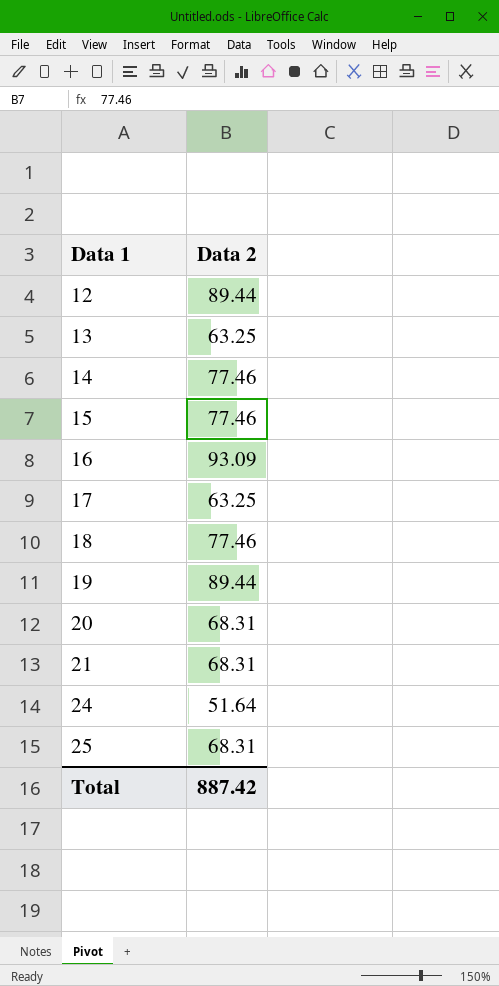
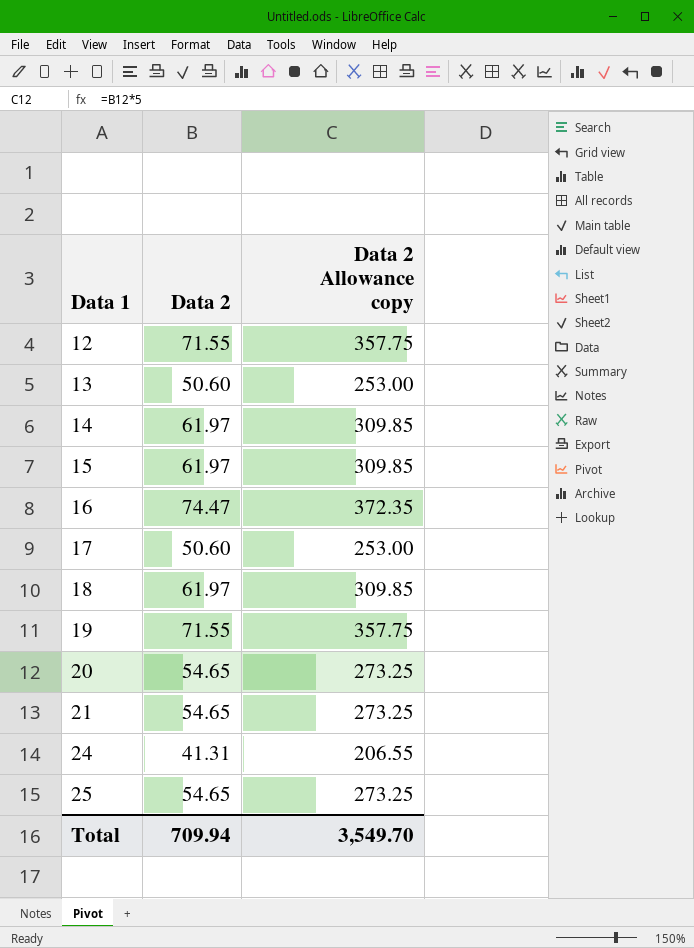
column Data 2 Allowance copy | formula: none -> [Data 2] * 5
12 | Data 2: 89.44 -> 71.55
13 | Data 2: 63.25 -> 50.60
14 | Data 2: 77.46 -> 61.97
15 | Data 2: 77.46 -> 61.97
16 | Data 2: 93.09 -> 74.47
17 | Data 2: 63.25 -> 50.60
18 | Data 2: 77.46 -> 61.97
19 | Data 2: 89.44 -> 71.55
20 | Data 2: 68.31 -> 54.65
21 | Data 2: 68.31 -> 54.65
24 | Data 2: 51.64 -> 41.31
25 | Data 2: 68.31 -> 54.65
Total | Data 2: 887.42 -> 709.94

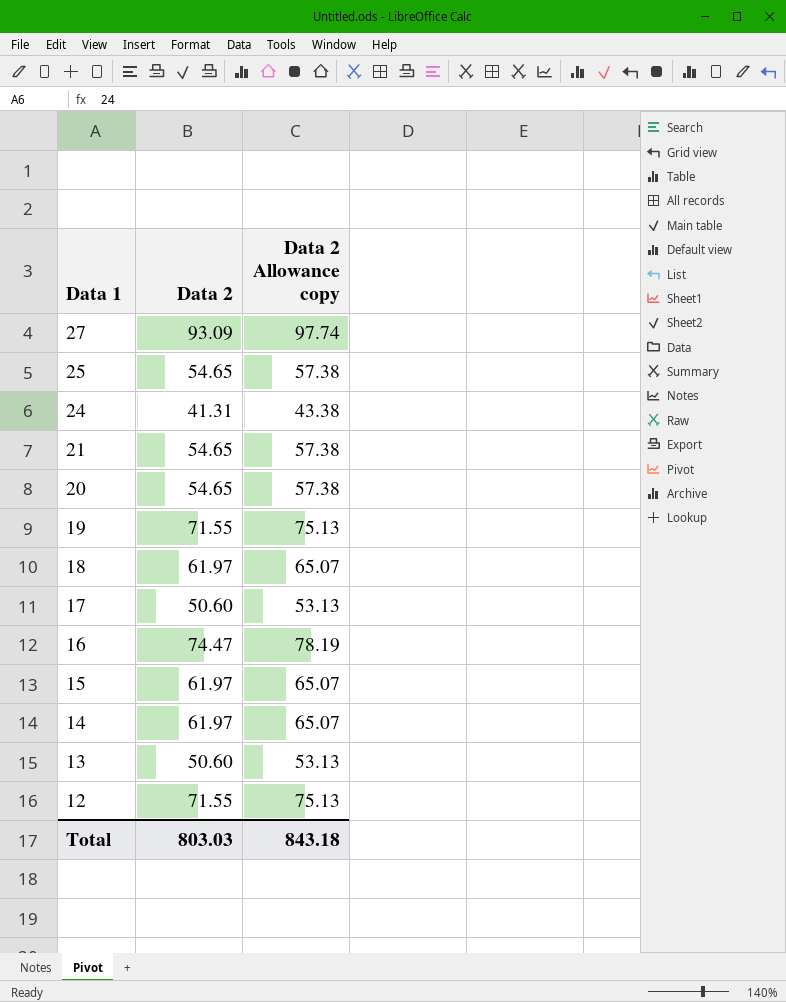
row order: Data 1 ascending -> Data 1 descending
column Data 2 Allowance copy | formula: [Data 2] * 5 -> [Data 2] * 1.05
row 27: none -> 93.09 | 97.74
Total | Data 2: 709.94 -> 803.03
Total | Data 2 Allowance copy: 3,549.70 -> 843.18

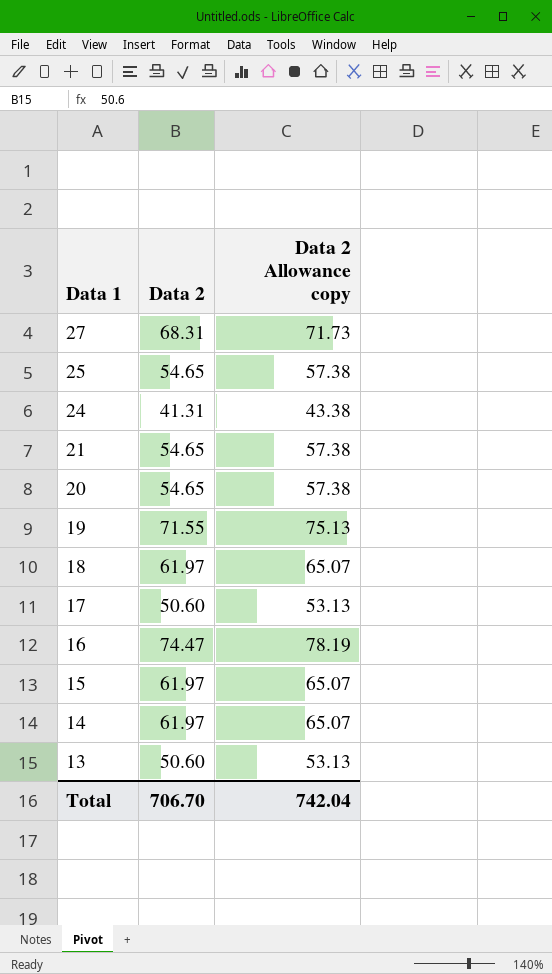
row 12: 71.55 | 75.13 -> none
27 | Data 2: 93.09 -> 68.31
27 | Data 2 Allowance copy: 97.74 -> 71.73
Total | Data 2: 803.03 -> 706.70
Total | Data 2 Allowance copy: 843.18 -> 742.04

